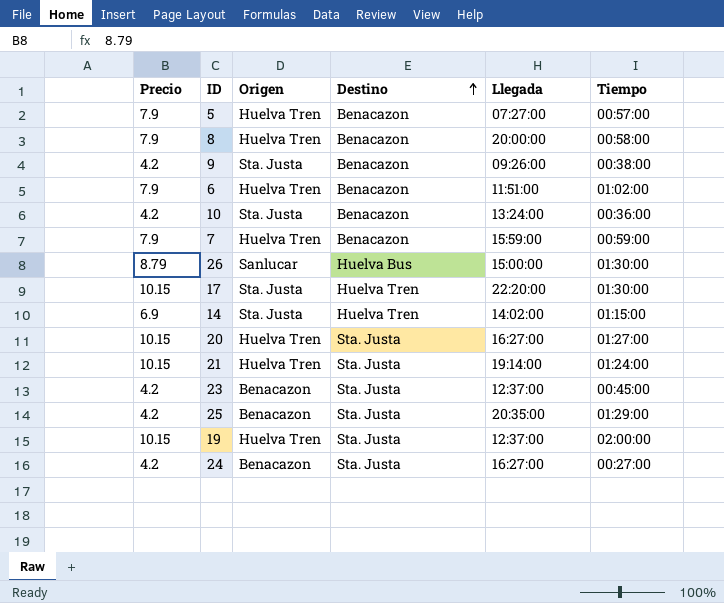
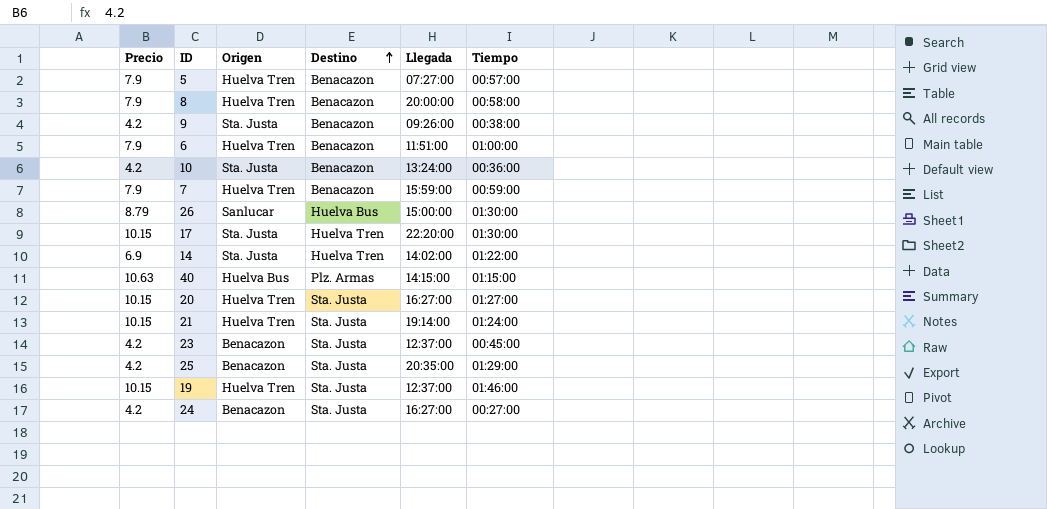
6 | Tiempo: 01:02:00 -> 01:00:00
14 | Tiempo: 01:15:00 -> 01:22:00
row 40: none -> 10.63 | Huelva Bus | Plz. Armas | 14:15:00 | 01:15:00
19 | Tiempo: 02:00:00 -> 01:46:00

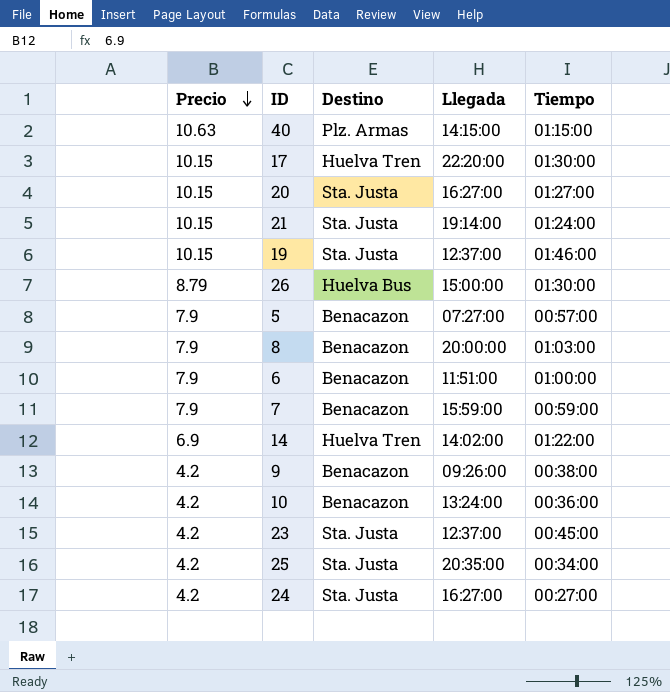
row order: Destino ascending -> Precio descending
column Origen | position: 3 -> none
8 | Tiempo: 00:58:00 -> 01:03:00
25 | Tiempo: 01:29:00 -> 00:34:00

